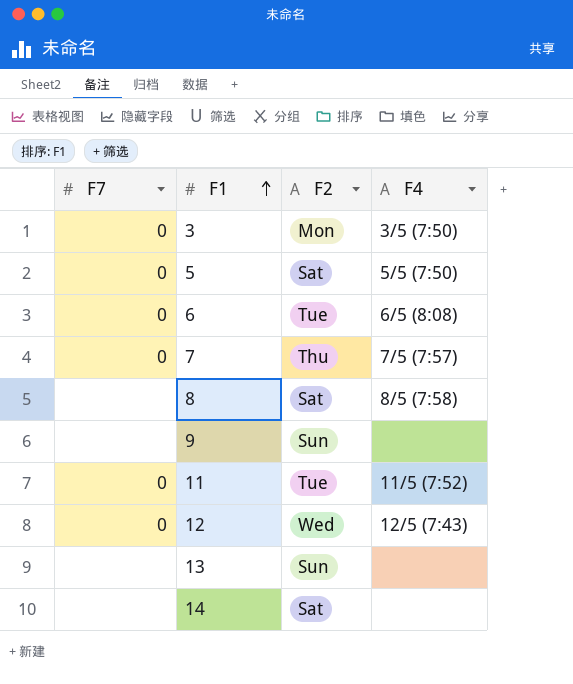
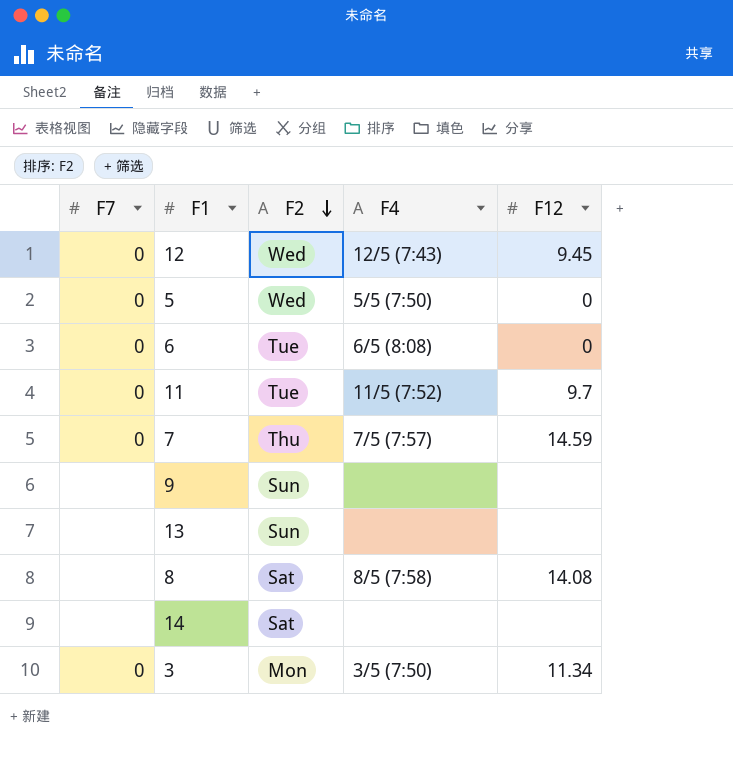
row order: F1 ascending -> F2 descending
column F12 | position: none -> 5
5 | F2: Sat -> Wed

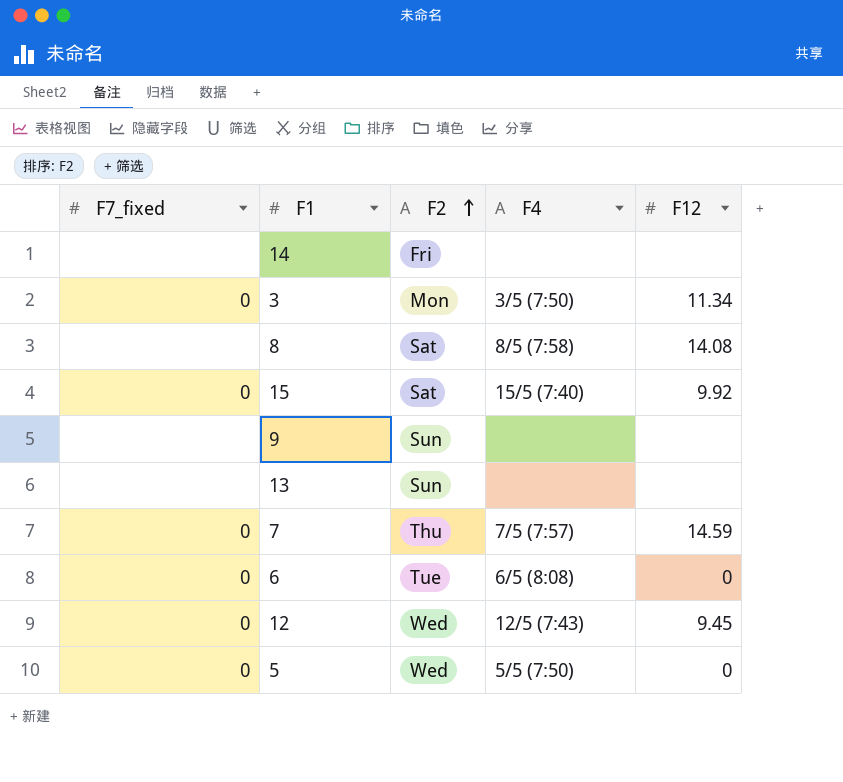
row order: F2 descending -> F2 ascending
column name: F7 -> F7_fixed
row 11: 0 | Tue | 11/5 (7:52) | 9.7 -> none
14 | F2: Sat -> Fri
row 15: none -> 0 | Sat | 15/5 (7:40) | 9.92

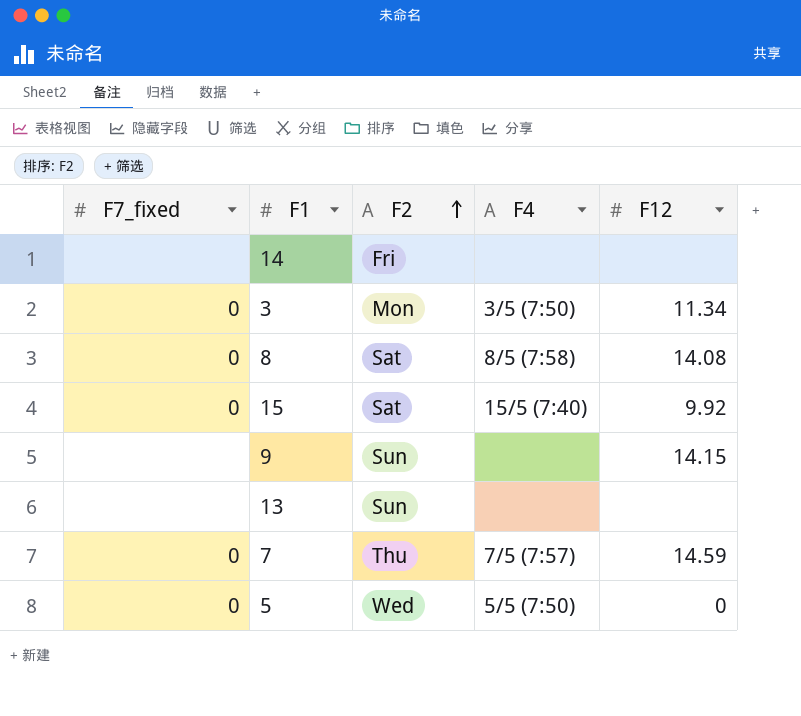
row 6: 0 | Tue | 6/5 (8:08) | 0 -> none
row 12: 0 | Wed | 12/5 (7:43) | 9.45 -> none
8 | F7_fixed: none -> 0
9 | F12: none -> 14.15

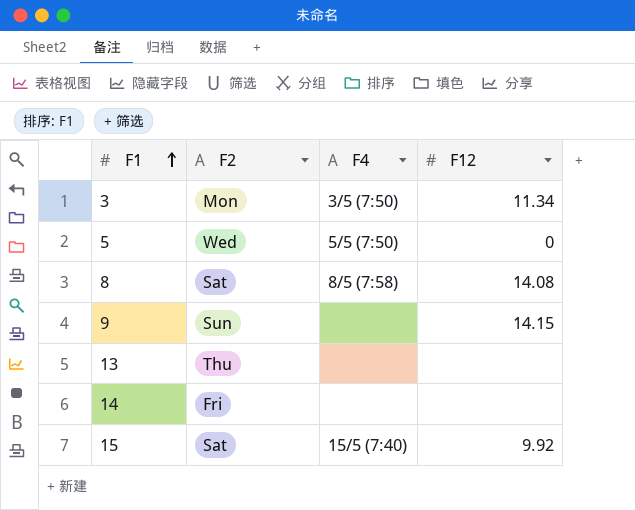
row order: F2 ascending -> F1 ascending
column F7_fixed | position: 1 -> none
row 7: 0 | Thu | 7/5 (7:57) | 14.59 -> none
13 | F2: Sun -> Thu

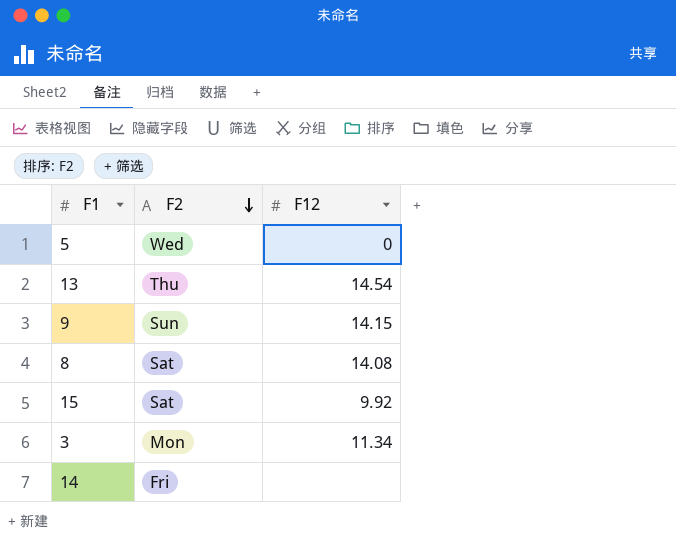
row order: F1 ascending -> F2 descending
column F4 | position: 3 -> none
13 | F12: none -> 14.54

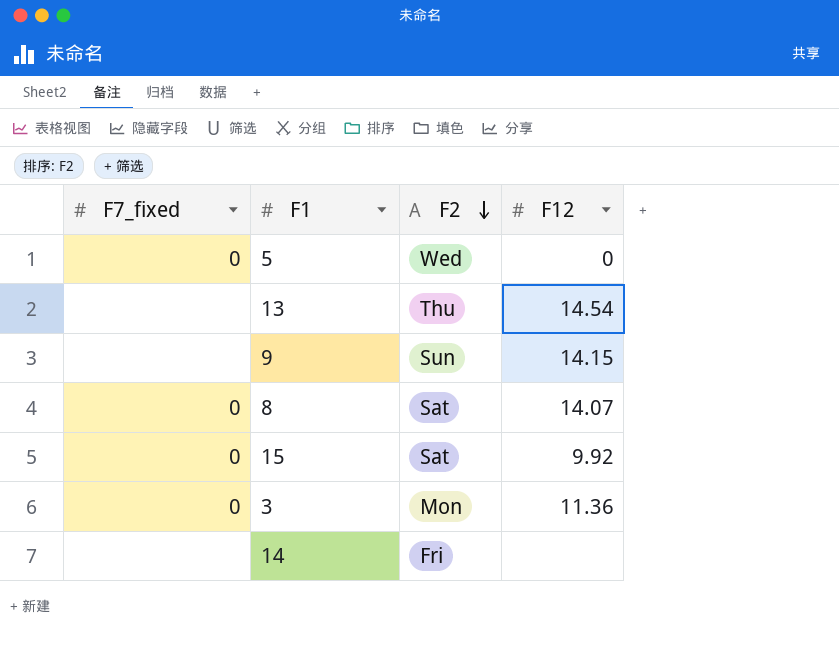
column F7_fixed | position: none -> 1
8 | F12: 14.08 -> 14.07
3 | F12: 11.34 -> 11.36

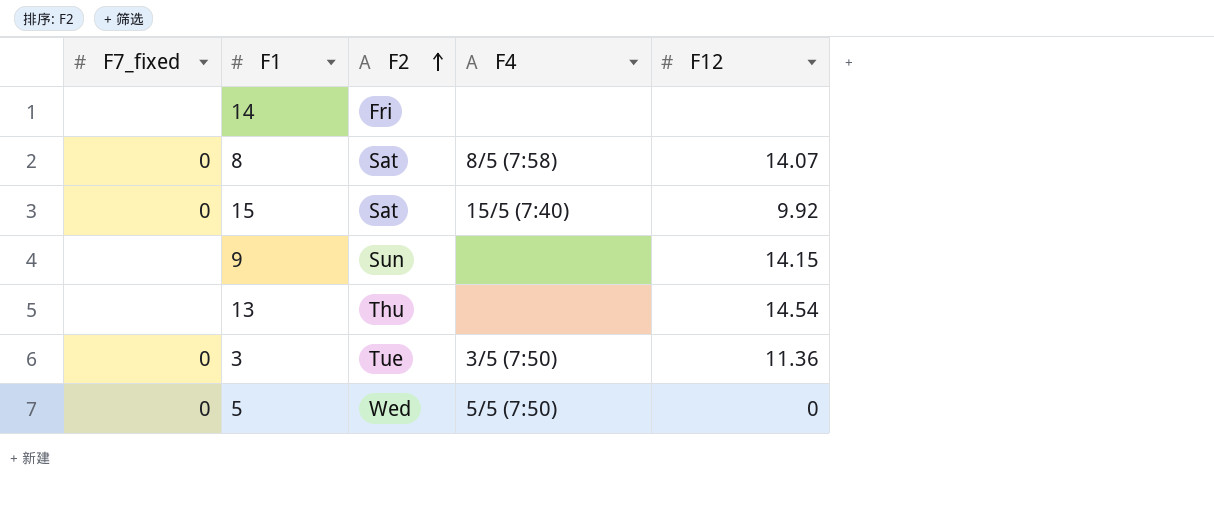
row order: F2 descending -> F2 ascending
column F4 | position: none -> 4
3 | F2: Mon -> Tue

